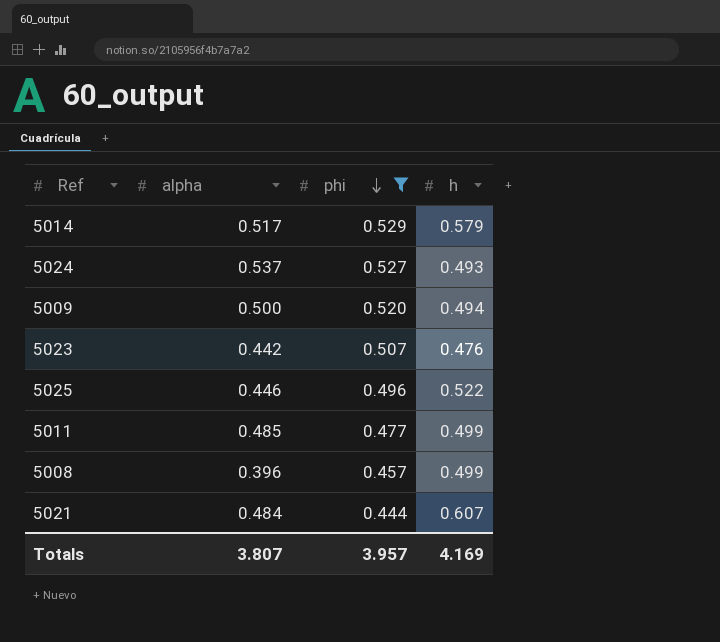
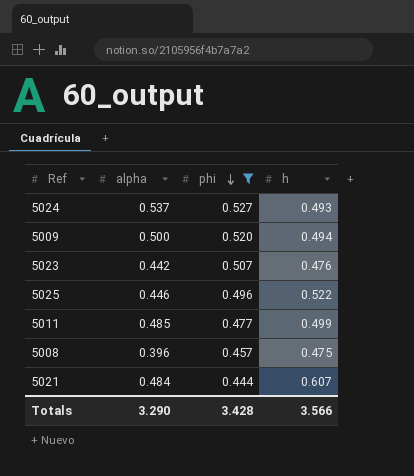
row 5014: 0.517 | 0.529 | 0.579 -> none
5008 | h: 0.499 -> 0.475
Totals | alpha: 3.807 -> 3.290
Totals | phi: 3.957 -> 3.428
Totals | h: 4.169 -> 3.566

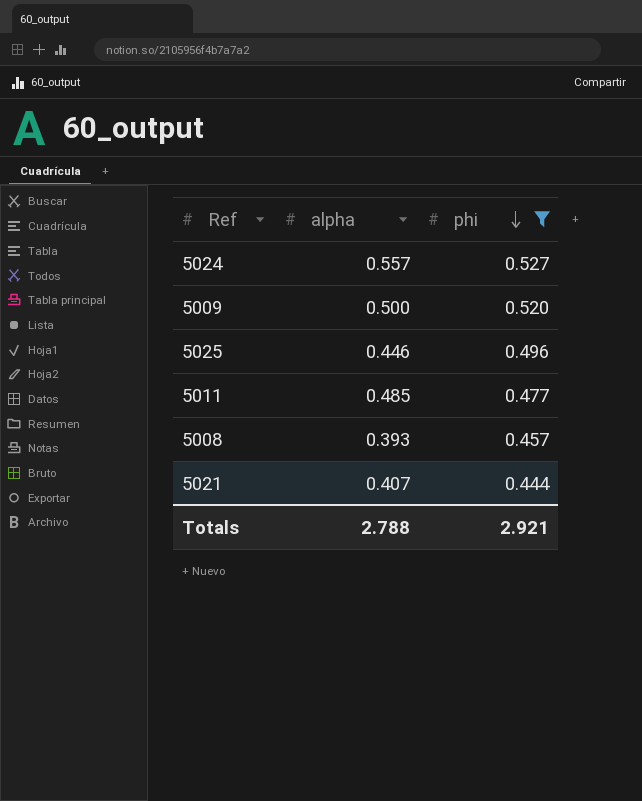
column h | position: 4 -> none
row 5023: 0.442 | 0.507 | 0.476 -> none
5024 | alpha: 0.537 -> 0.557
5008 | alpha: 0.396 -> 0.393
5021 | alpha: 0.484 -> 0.407
Totals | alpha: 3.290 -> 2.788
Totals | phi: 3.428 -> 2.921

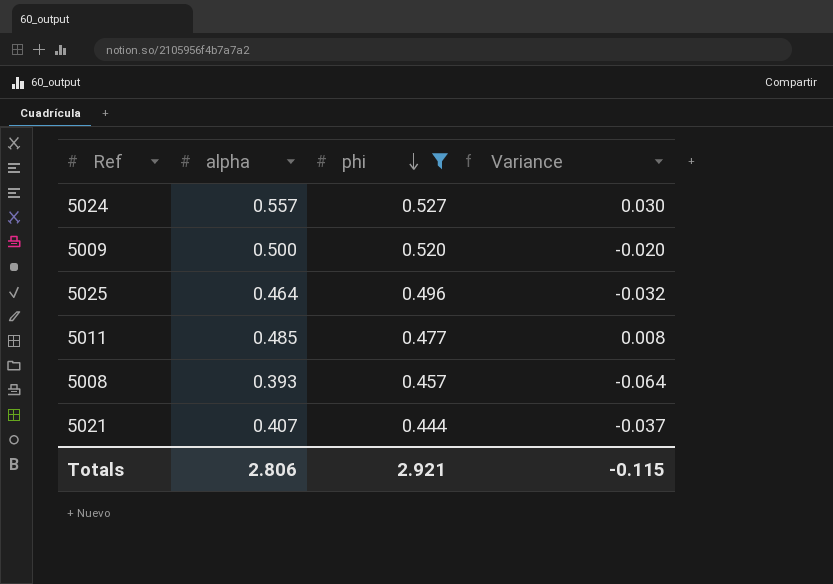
column Variance | formula: none -> [alpha] - [phi]
5025 | alpha: 0.446 -> 0.464
Totals | alpha: 2.788 -> 2.806

